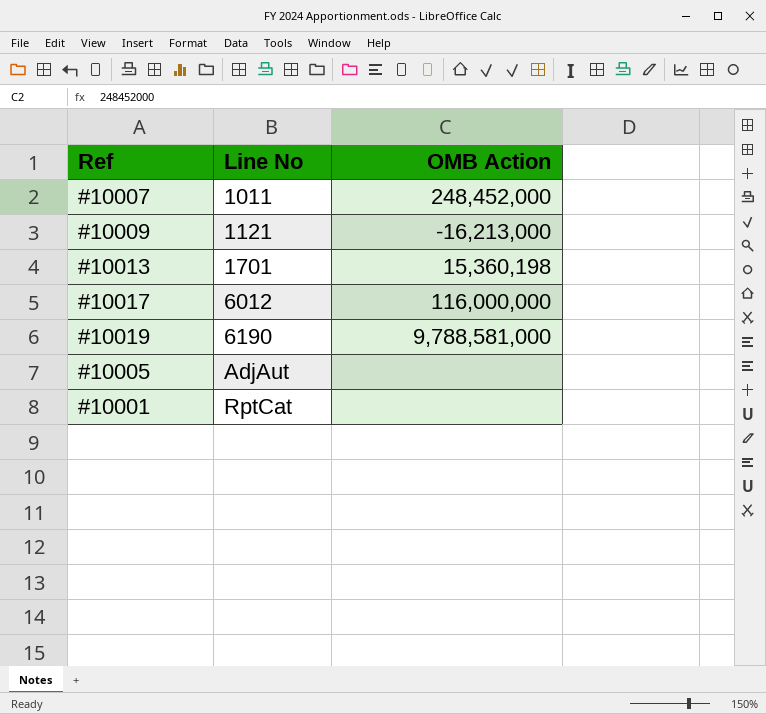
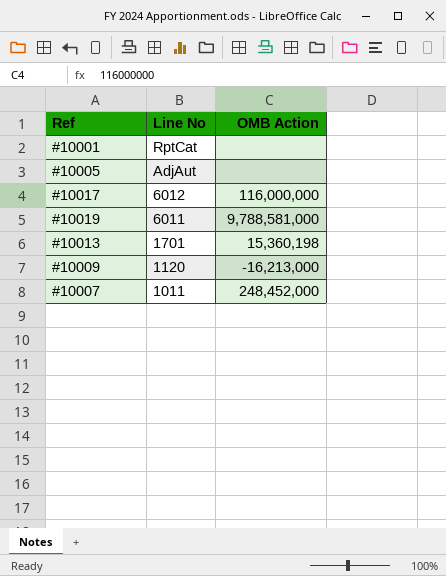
row order: Line No ascending -> Line No descending
#10019 | Line No: 6190 -> 6011
#10009 | Line No: 1121 -> 1120

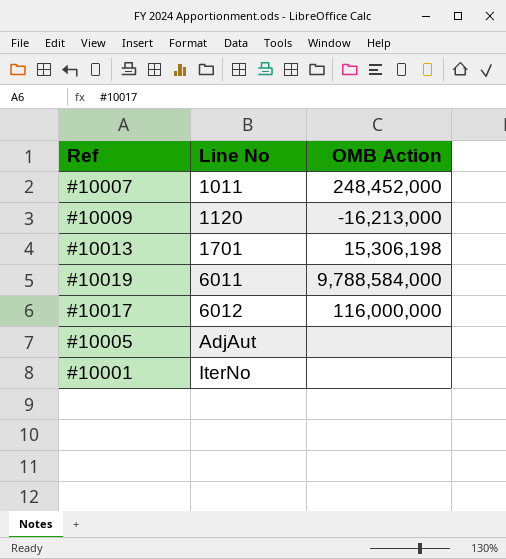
row order: Line No descending -> Line No ascending
#10013 | OMB Action: 15,360,198 -> 15,306,198
#10019 | OMB Action: 9,788,581,000 -> 9,788,584,000
#10001 | Line No: RptCat -> IterNo

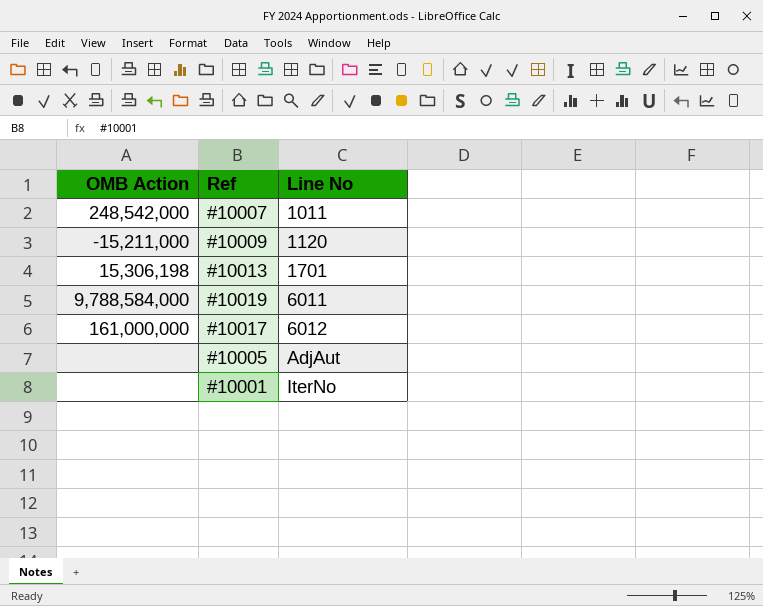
column OMB Action | position: 3 -> 1
#10007 | OMB Action: 248,452,000 -> 248,542,000
#10009 | OMB Action: -16,213,000 -> -15,211,000
#10017 | OMB Action: 116,000,000 -> 161,000,000

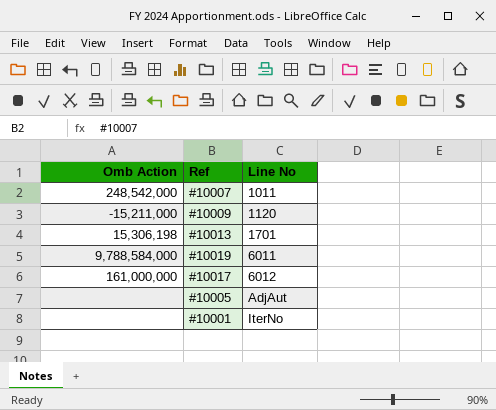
column name: OMB Action -> Omb Action

